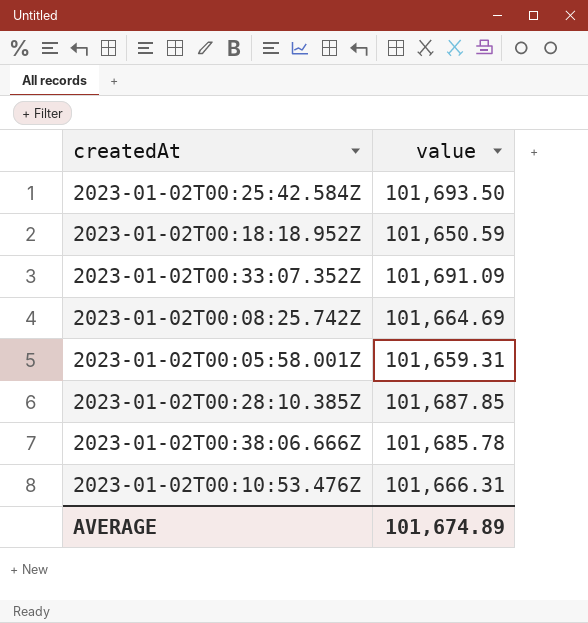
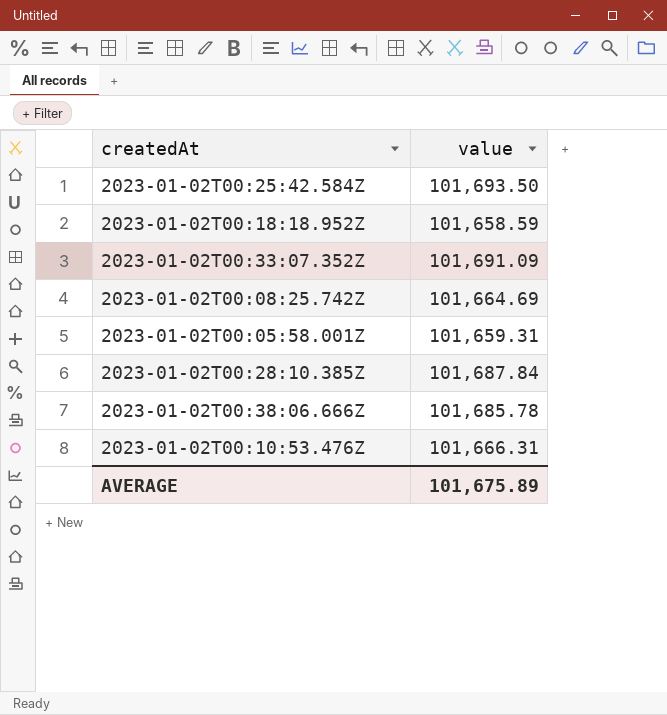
2023-01-02T00:18:18.952Z | value: 101,650.59 -> 101,658.59
2023-01-02T00:28:10.385Z | value: 101,687.85 -> 101,687.84
AVERAGE | value: 101,674.89 -> 101,675.89

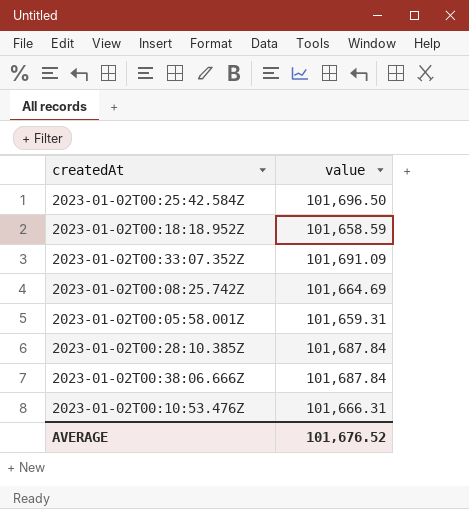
2023-01-02T00:25:42.584Z | value: 101,693.50 -> 101,696.50
2023-01-02T00:38:06.666Z | value: 101,685.78 -> 101,687.84
AVERAGE | value: 101,675.89 -> 101,676.52

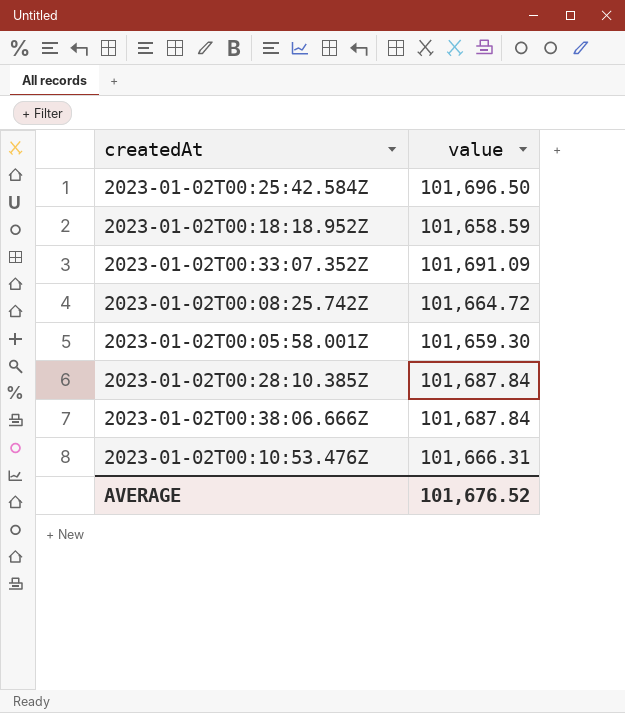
2023-01-02T00:08:25.742Z | value: 101,664.69 -> 101,664.72
2023-01-02T00:05:58.001Z | value: 101,659.31 -> 101,659.30

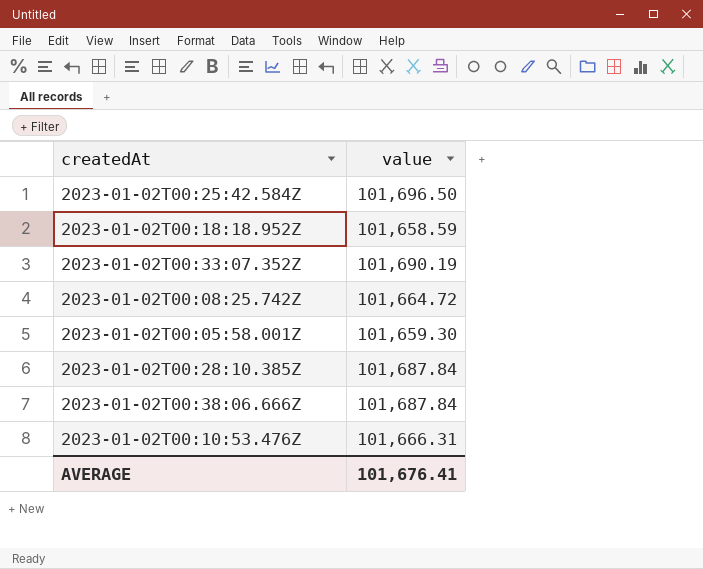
2023-01-02T00:33:07.352Z | value: 101,691.09 -> 101,690.19
AVERAGE | value: 101,676.52 -> 101,676.41

